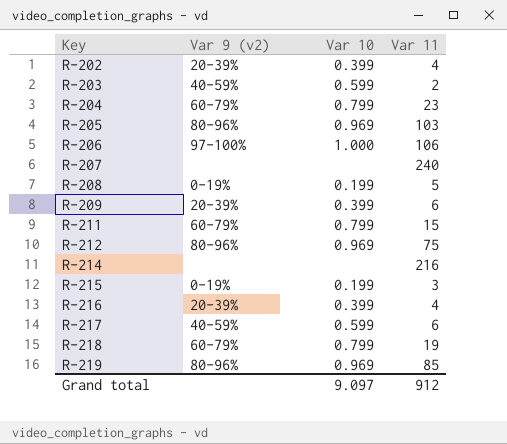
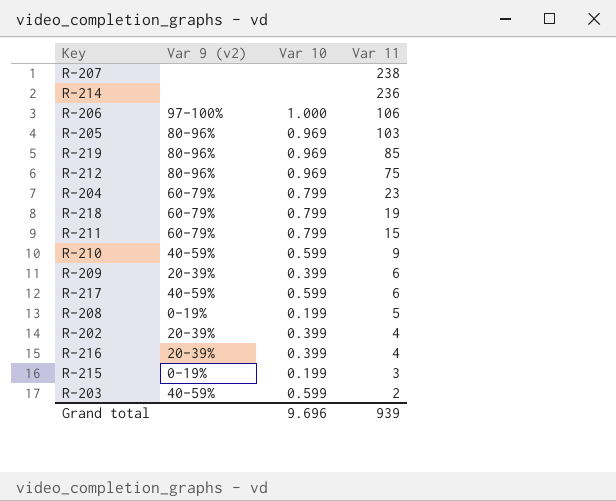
row order: Key ascending -> Var 11 descending
R-207 | Var 11: 240 -> 238
R-214 | Var 11: 216 -> 236
row R-210: none -> 40-59% | 0.599 | 9
Grand total | Var 10: 9.097 -> 9.696
Grand total | Var 11: 912 -> 939

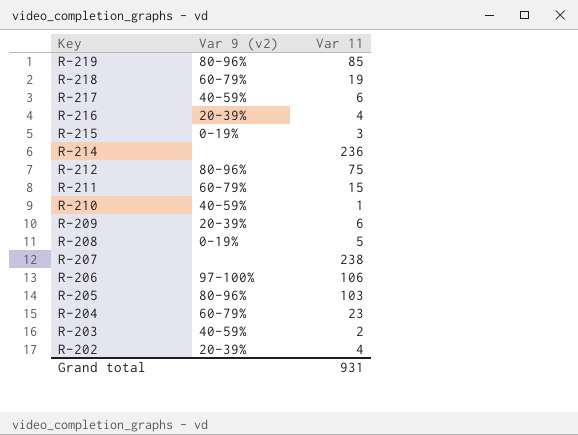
row order: Var 11 descending -> Key descending
column Var 10 | position: 3 -> none
R-210 | Var 11: 9 -> 1
Grand total | Var 11: 939 -> 931

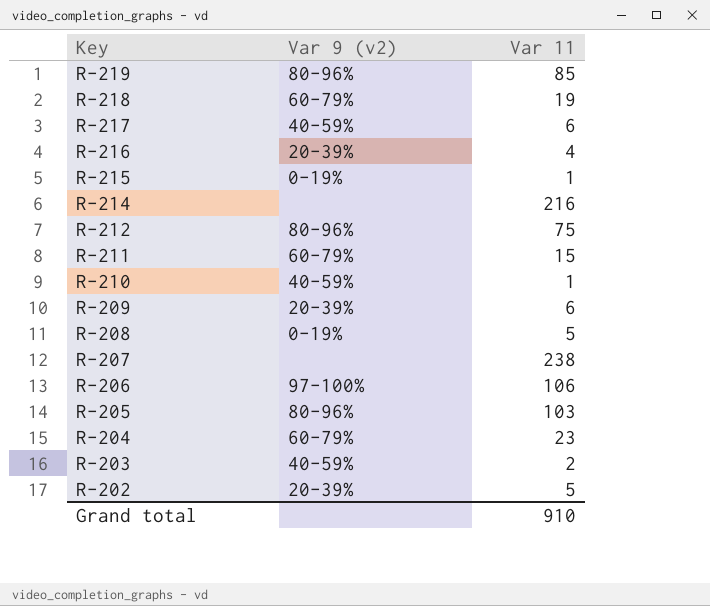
R-215 | Var 11: 3 -> 1
R-214 | Var 11: 236 -> 216
R-202 | Var 11: 4 -> 5
Grand total | Var 11: 931 -> 910

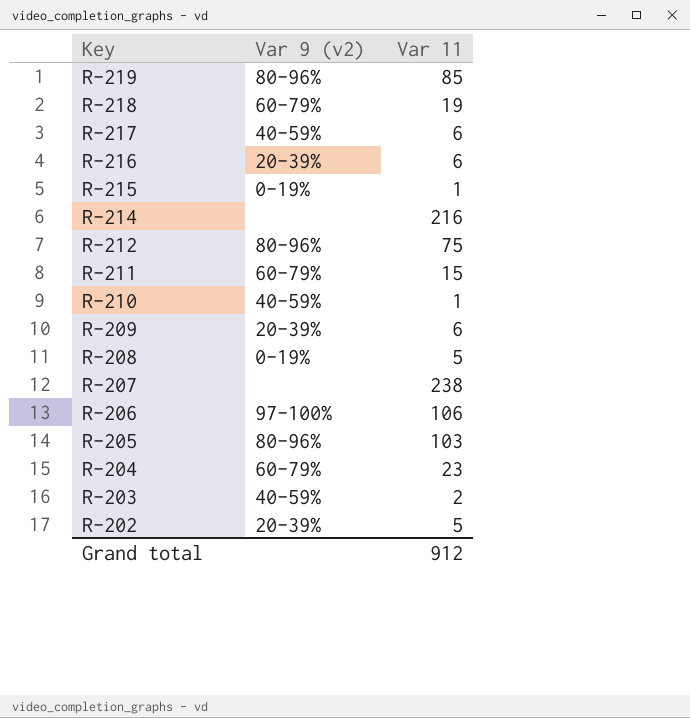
R-216 | Var 11: 4 -> 6
Grand total | Var 11: 910 -> 912

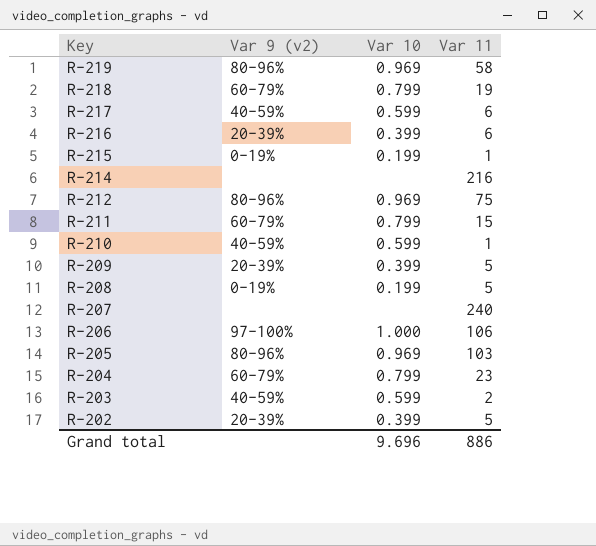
column Var 10 | position: none -> 3
R-219 | Var 11: 85 -> 58
R-209 | Var 11: 6 -> 5
R-207 | Var 11: 238 -> 240
Grand total | Var 11: 912 -> 886

